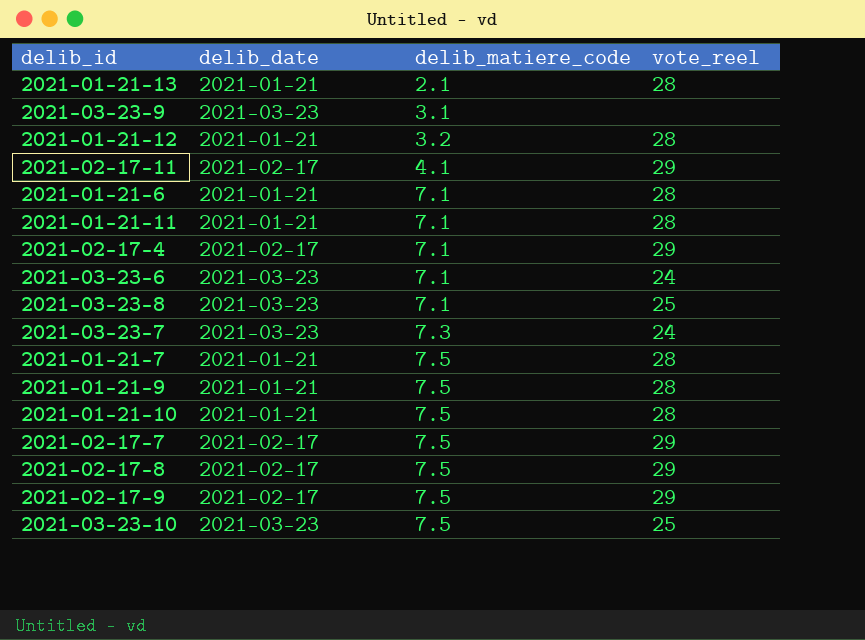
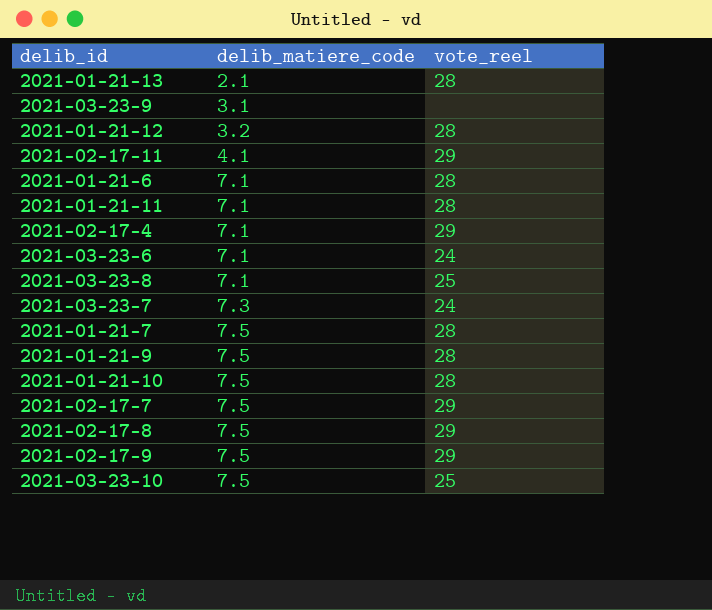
column delib_date | position: 2 -> none

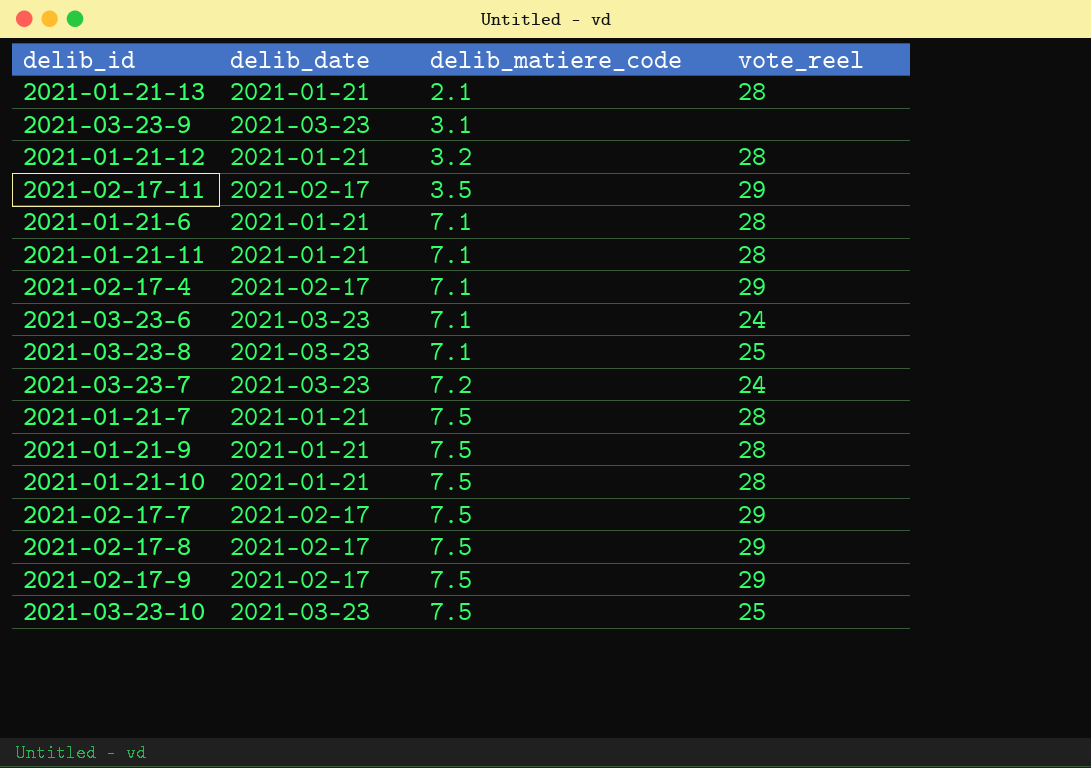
column delib_date | position: none -> 2
2021-02-17-11 | delib_matiere_code: 4.1 -> 3.5
2021-03-23-7 | delib_matiere_code: 7.3 -> 7.2

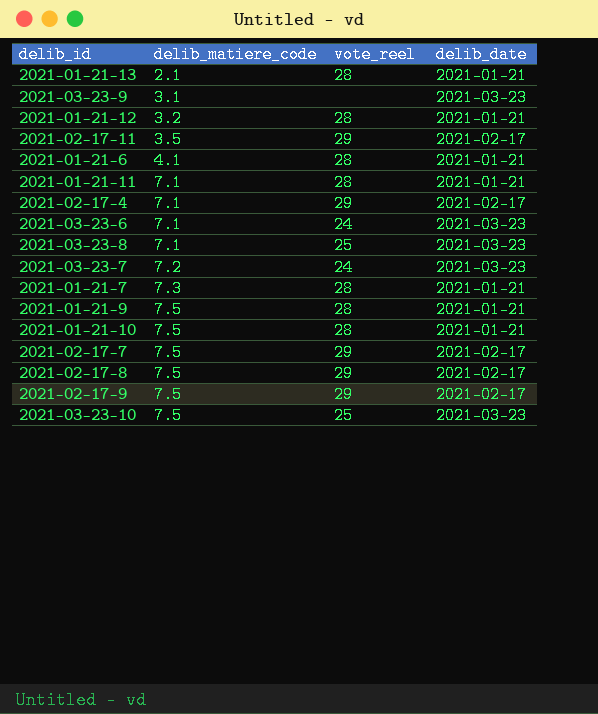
column delib_date | position: 2 -> 4
2021-01-21-6 | delib_matiere_code: 7.1 -> 4.1
2021-01-21-7 | delib_matiere_code: 7.5 -> 7.3

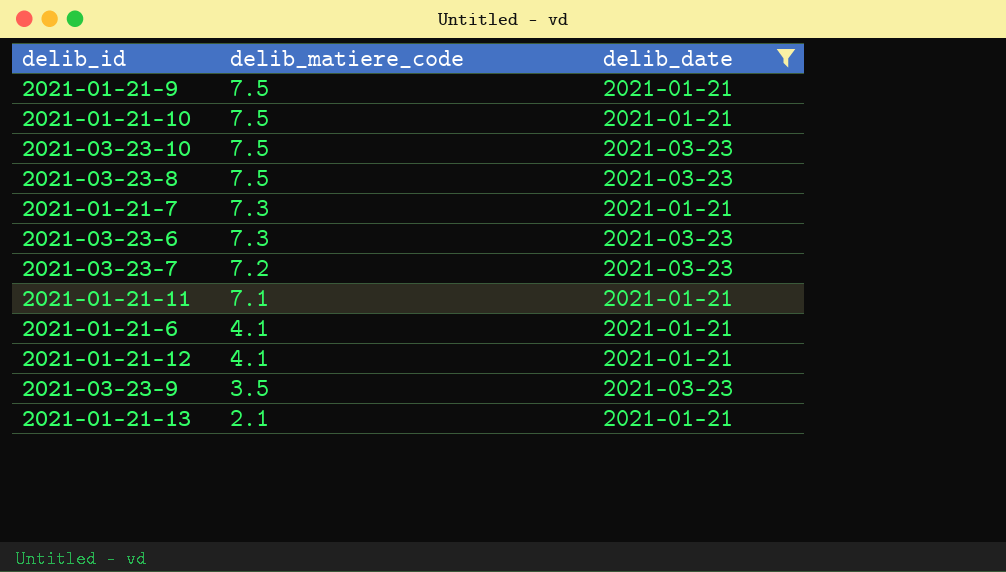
filter: none -> delib_date != 2021-02-17
row order: delib_matiere_code ascending -> delib_matiere_code descending
column vote_reel | position: 3 -> none
2021-03-23-8 | delib_matiere_code: 7.1 -> 7.5
2021-03-23-6 | delib_matiere_code: 7.1 -> 7.3
2021-01-21-12 | delib_matiere_code: 3.2 -> 4.1
2021-03-23-9 | delib_matiere_code: 3.1 -> 3.5

